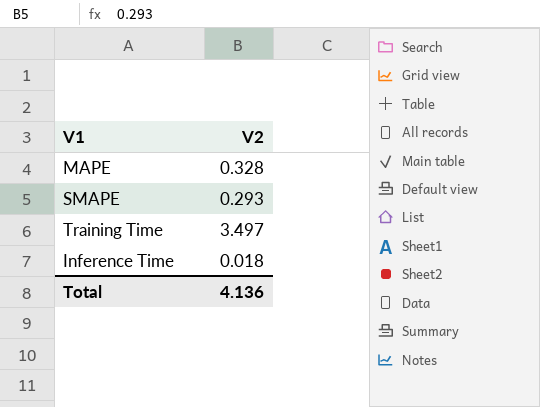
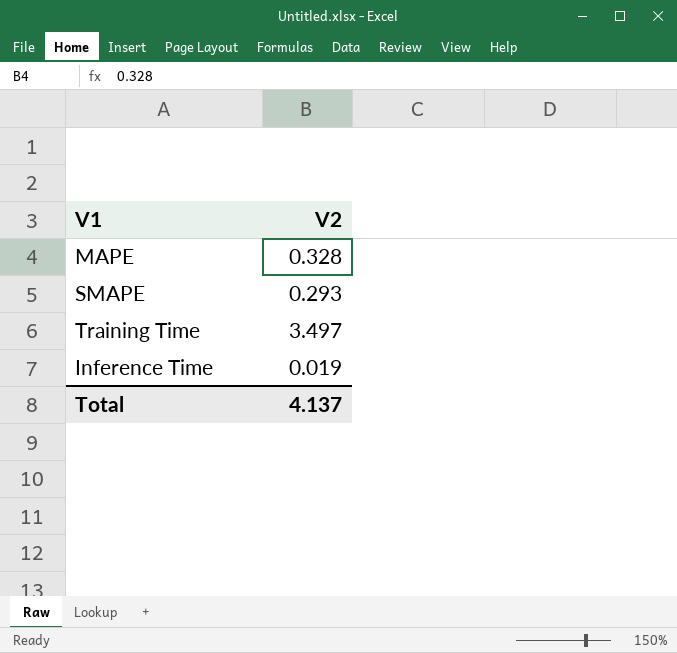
Inference Time | V2: 0.018 -> 0.019
Total | V2: 4.136 -> 4.137

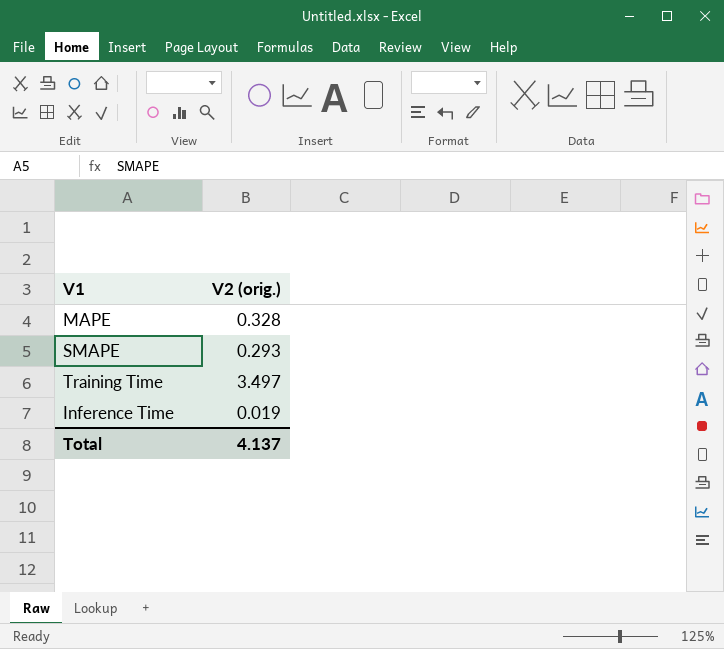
column name: V2 -> V2 (orig.)

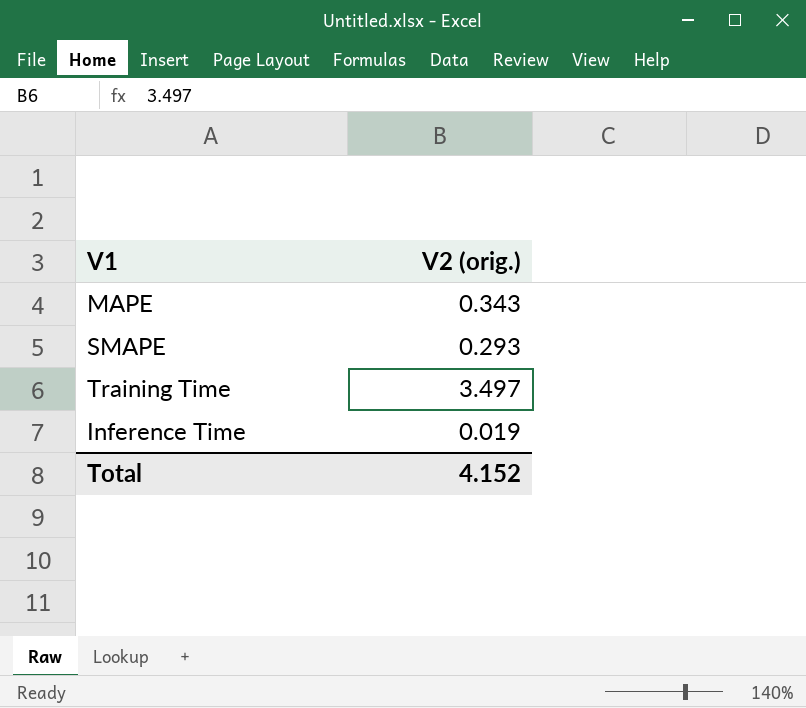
MAPE | V2 (orig.): 0.328 -> 0.343
Total | V2 (orig.): 4.137 -> 4.152

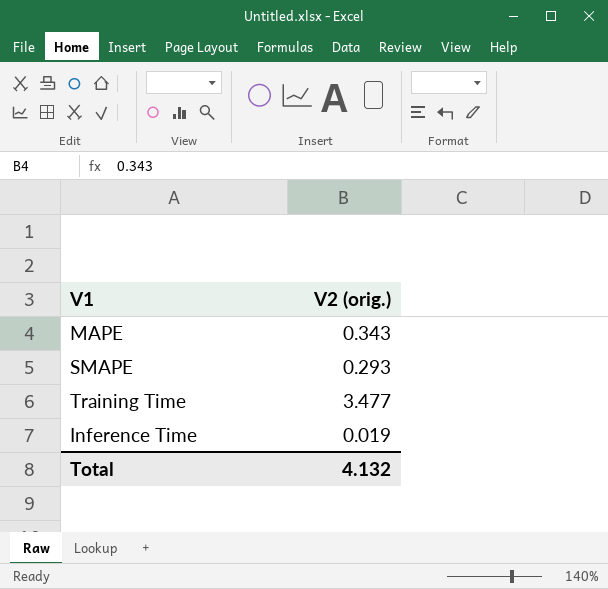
Training Time | V2 (orig.): 3.497 -> 3.477
Total | V2 (orig.): 4.152 -> 4.132

